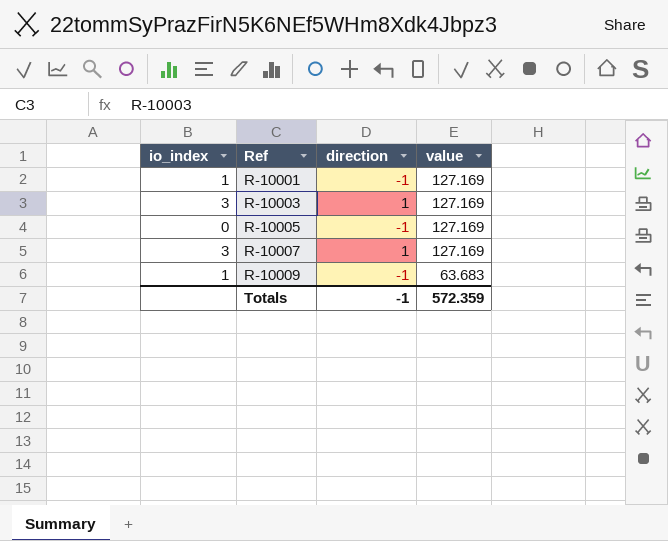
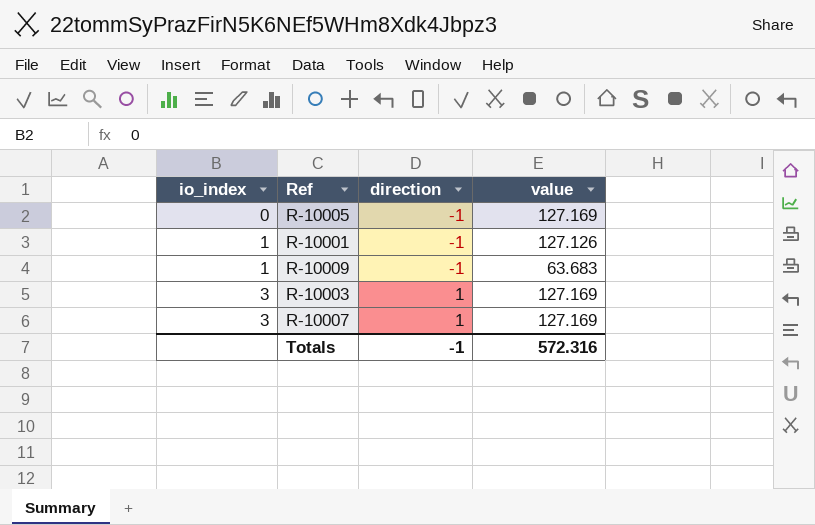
row order: Ref ascending -> io_index ascending
R-10001 | value: 127.169 -> 127.126
Totals | value: 572.359 -> 572.316

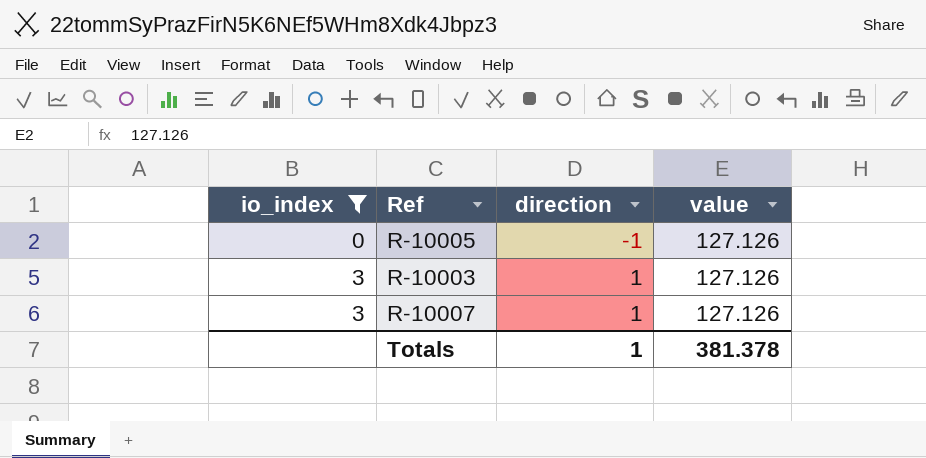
filter: none -> io_index != 1
R-10005 | value: 127.169 -> 127.126
R-10003 | value: 127.169 -> 127.126
R-10007 | value: 127.169 -> 127.126
Totals | direction: -1 -> 1
Totals | value: 572.316 -> 381.378

